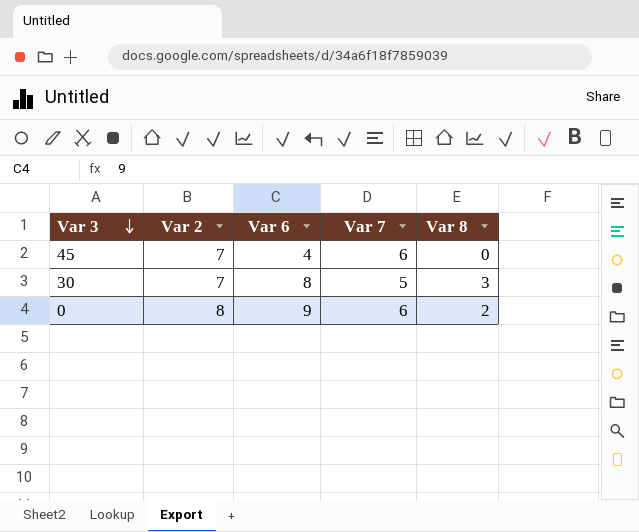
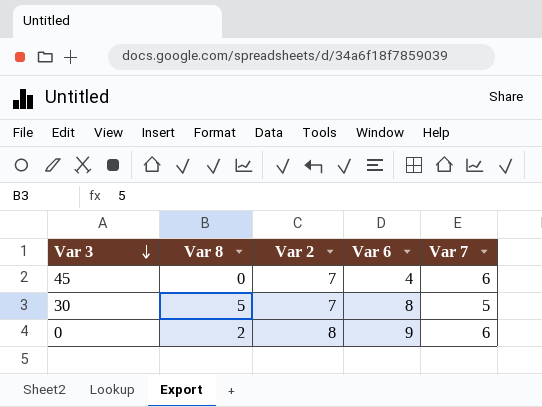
column Var 8 | position: 5 -> 2
30 | Var 8: 3 -> 5

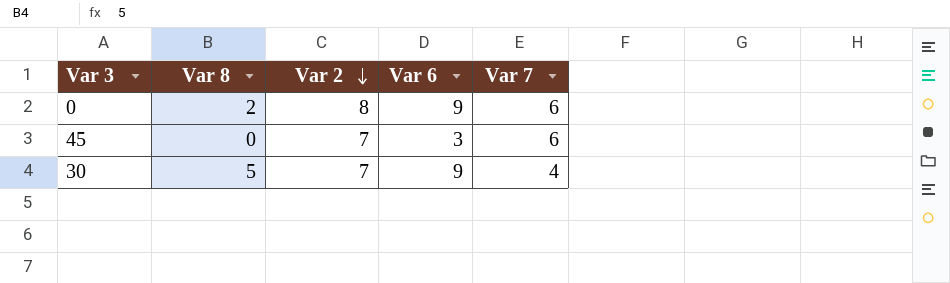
row order: Var 3 descending -> Var 2 descending
45 | Var 6: 4 -> 3
30 | Var 6: 8 -> 9
30 | Var 7: 5 -> 4

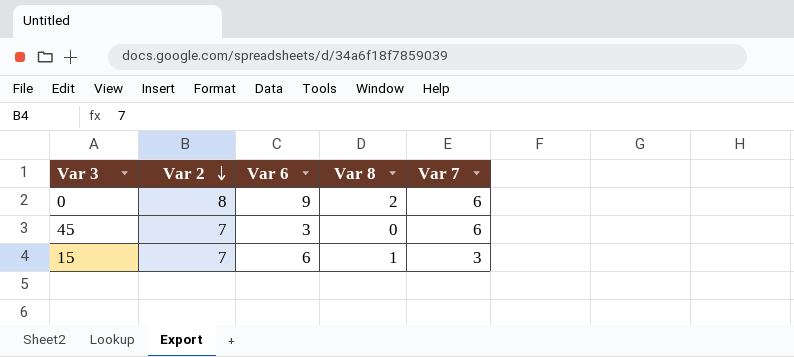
column Var 8 | position: 2 -> 4
row 30: 5 | 7 | 9 | 4 -> none
row 15: none -> 7 | 6 | 1 | 3

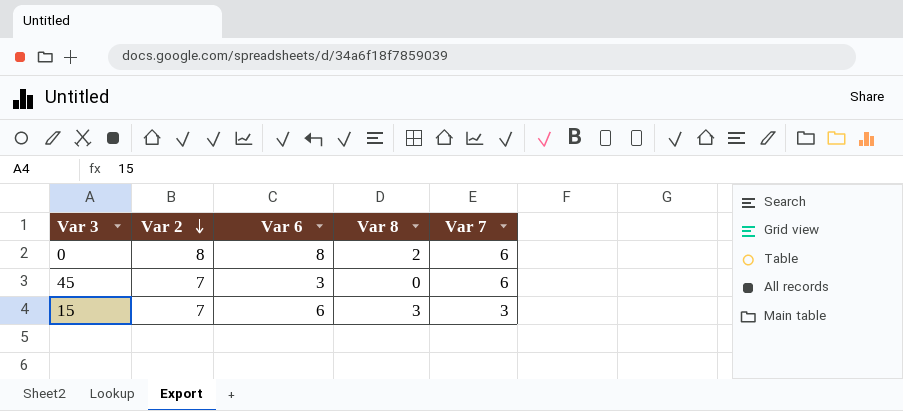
0 | Var 6: 9 -> 8
15 | Var 8: 1 -> 3

